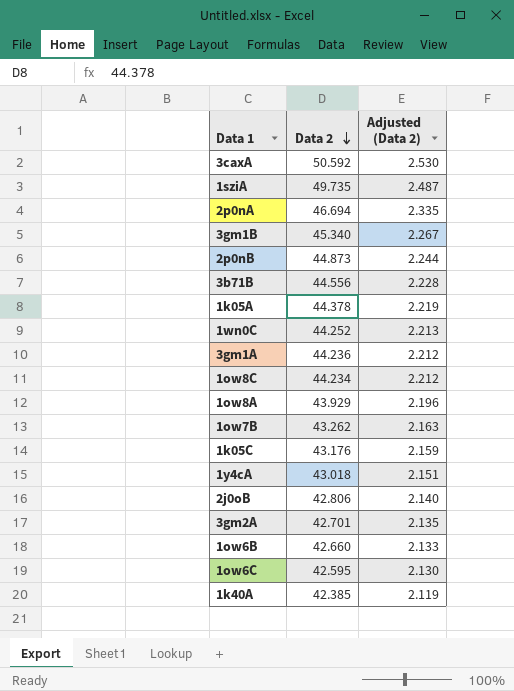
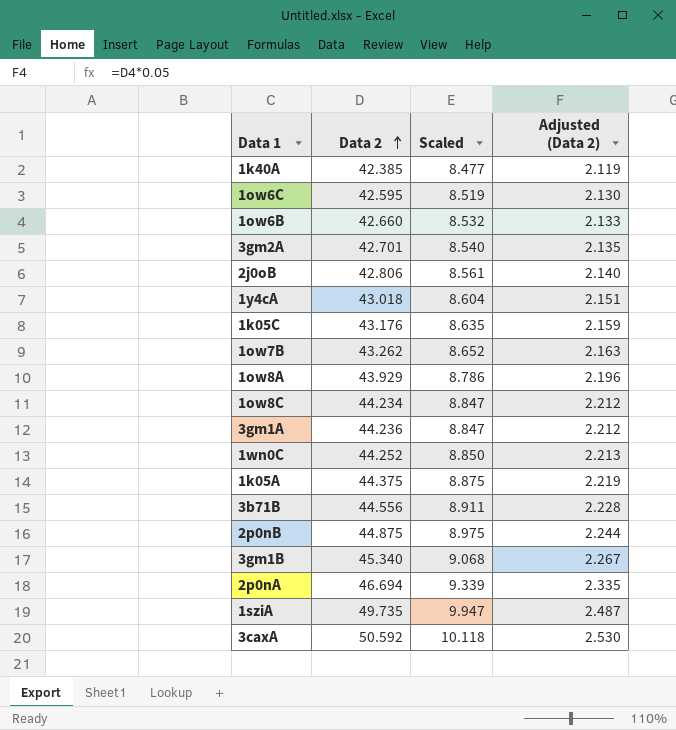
row order: Data 2 descending -> Data 2 ascending
column Scaled | formula: none -> [Data 2] * 0.2
1k05A | Data 2: 44.378 -> 44.375
2p0nB | Data 2: 44.873 -> 44.875

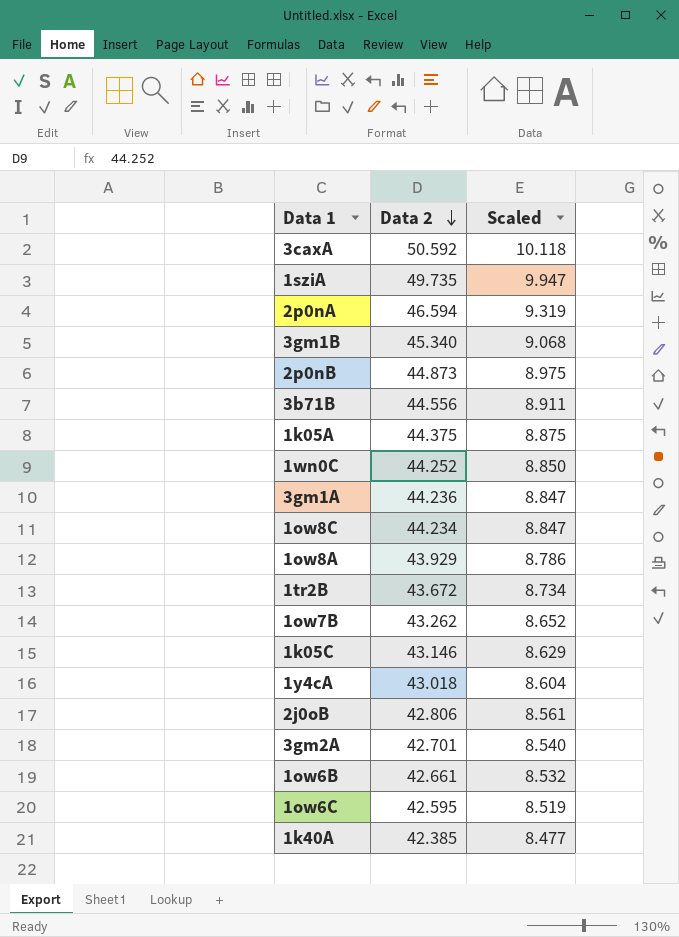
row order: Data 2 ascending -> Data 2 descending
column Adjusted (Data 2) | formula: [Data 2] * 0.05 -> none
2p0nA | Data 2: 46.694 -> 46.594
2p0nA | Scaled: 9.339 -> 9.319
2p0nB | Data 2: 44.875 -> 44.873
row 1tr2B: none -> 43.672 | 8.734
1k05C | Data 2: 43.176 -> 43.146
1k05C | Scaled: 8.635 -> 8.629
1ow6B | Data 2: 42.660 -> 42.661

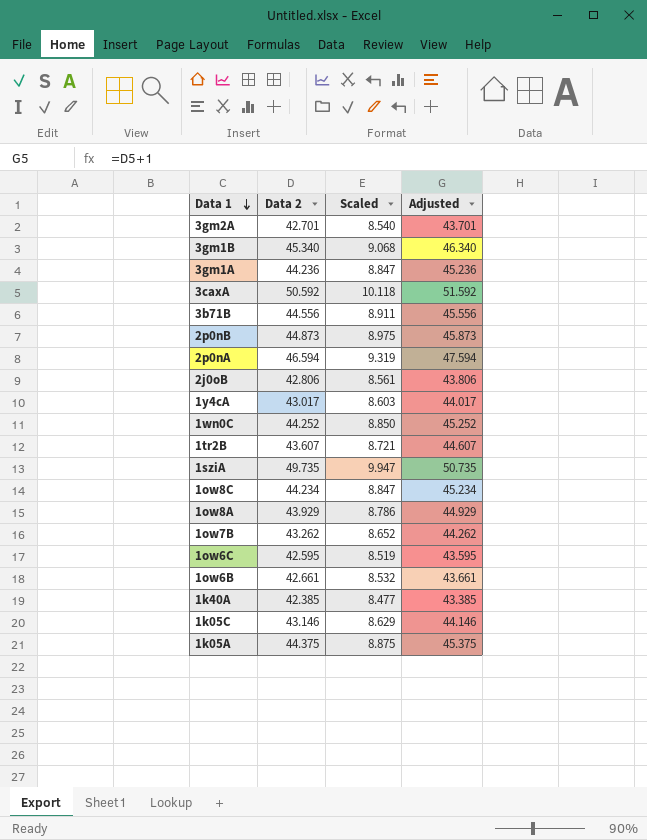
row order: Data 2 descending -> Data 1 descending
column Adjusted | formula: none -> [Data 2] + 1
1y4cA | Data 2: 43.018 -> 43.017
1y4cA | Scaled: 8.604 -> 8.603
1tr2B | Data 2: 43.672 -> 43.607
1tr2B | Scaled: 8.734 -> 8.721

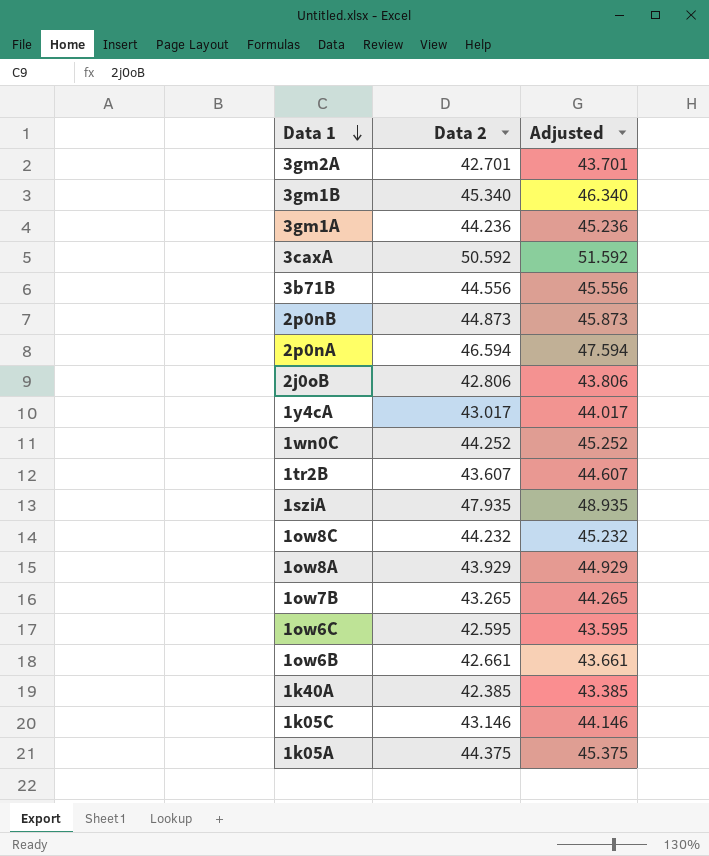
column Scaled | formula: [Data 2] * 0.2 -> none
1sziA | Data 2: 49.735 -> 47.935
1sziA | Adjusted: 50.735 -> 48.935
1ow8C | Data 2: 44.234 -> 44.232
1ow8C | Adjusted: 45.234 -> 45.232
1ow7B | Data 2: 43.262 -> 43.265
1ow7B | Adjusted: 44.262 -> 44.265

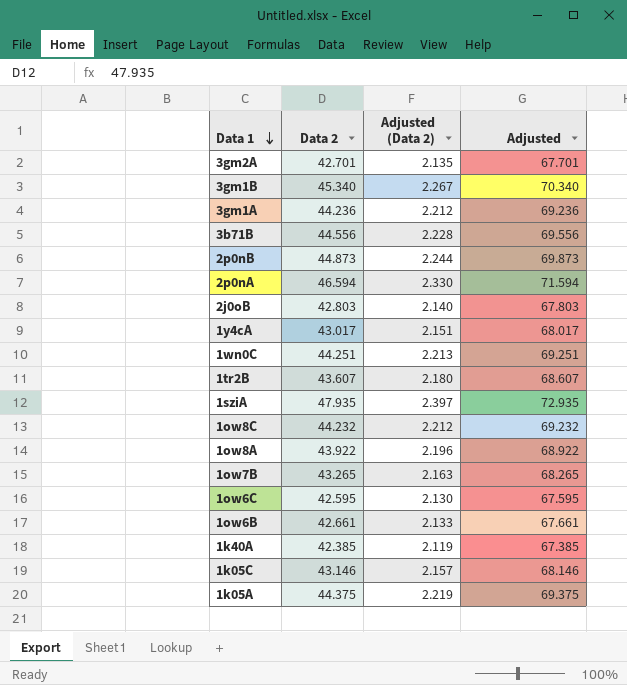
column Adjusted (Data 2) | formula: none -> [Data 2] * 0.05
column Adjusted | formula: [Data 2] + 1 -> [Data 2] + 25
row 3caxA: 50.592 | 51.592 -> none
2j0oB | Data 2: 42.806 -> 42.803
1wn0C | Data 2: 44.252 -> 44.251
1ow8A | Data 2: 43.929 -> 43.922

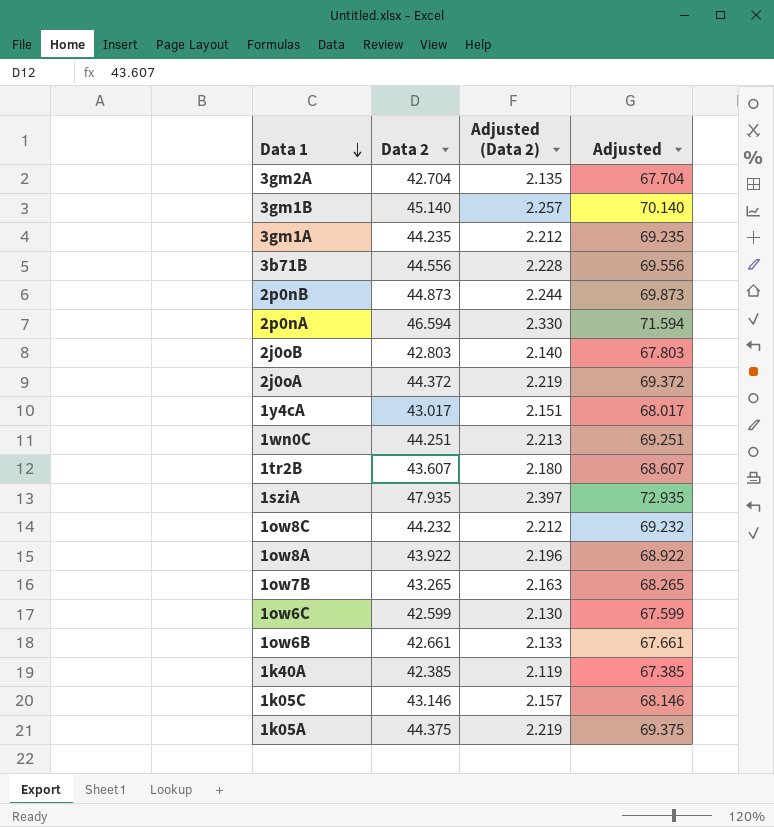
3gm2A | Data 2: 42.701 -> 42.704
3gm2A | Adjusted: 67.701 -> 67.704
3gm1B | Data 2: 45.340 -> 45.140
3gm1B | Adjusted (Data 2): 2.267 -> 2.257
3gm1B | Adjusted: 70.340 -> 70.140
3gm1A | Data 2: 44.236 -> 44.235
3gm1A | Adjusted: 69.236 -> 69.235
row 2j0oA: none -> 44.372 | 2.219 | 69.372
1ow6C | Data 2: 42.595 -> 42.599
1ow6C | Adjusted: 67.595 -> 67.599

